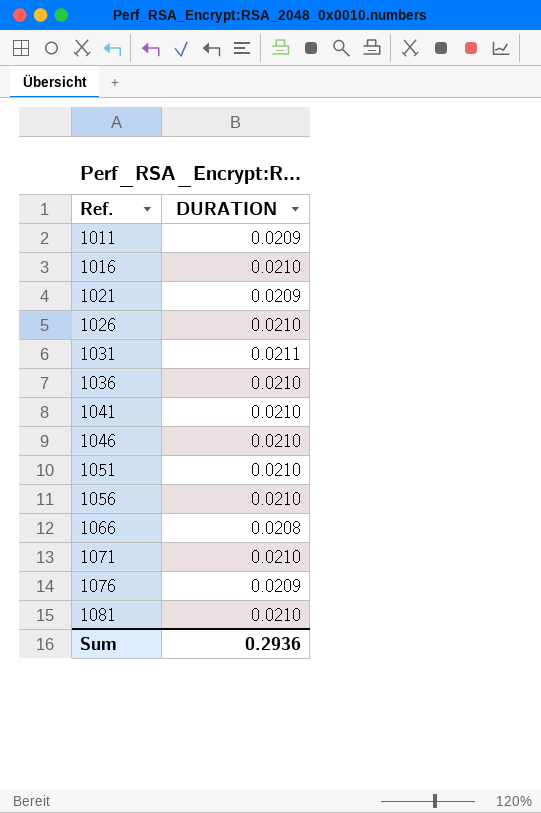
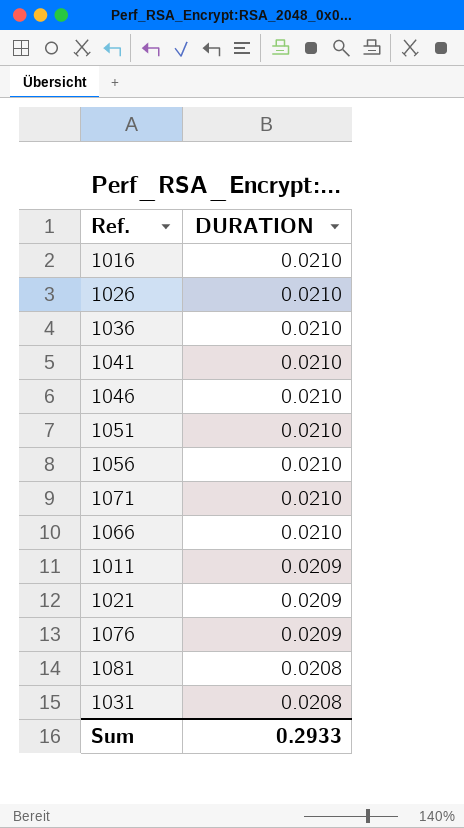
row order: Ref. ascending -> DURATION descending
1066 | DURATION: 0.0208 -> 0.0210
1081 | DURATION: 0.0210 -> 0.0208
1031 | DURATION: 0.0211 -> 0.0208
Sum | DURATION: 0.2936 -> 0.2933

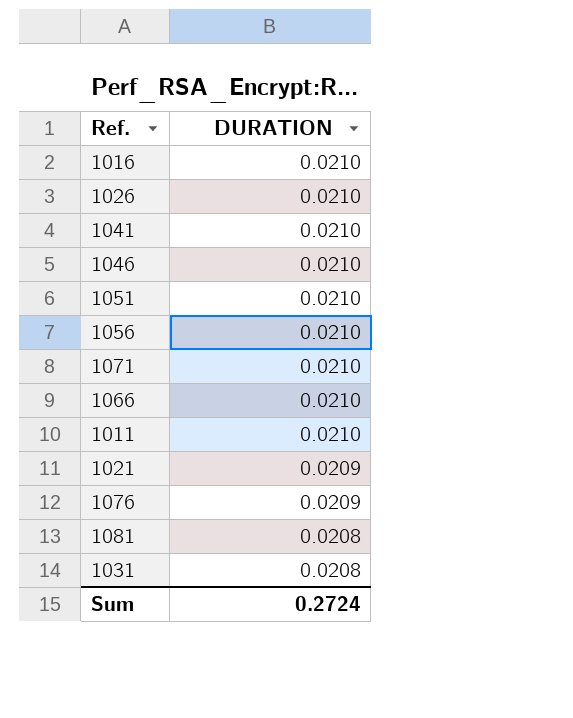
row 1036: 0.0210 -> none
1011 | DURATION: 0.0209 -> 0.0210
Sum | DURATION: 0.2933 -> 0.2724

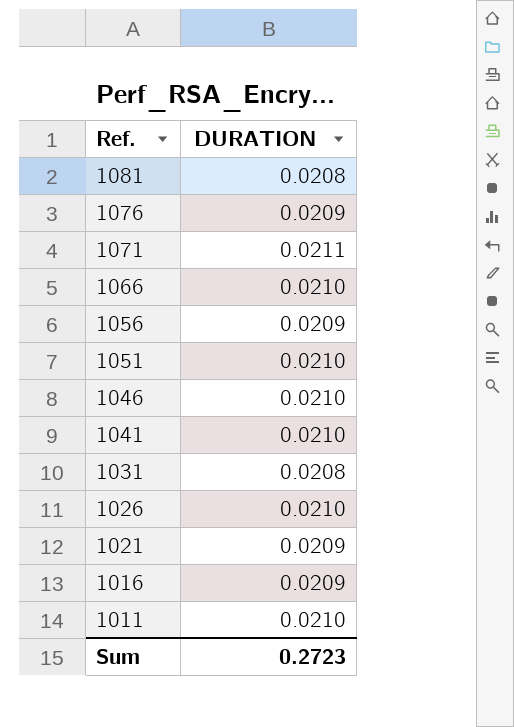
row order: DURATION descending -> Ref. descending
1071 | DURATION: 0.0210 -> 0.0211
1056 | DURATION: 0.0210 -> 0.0209
1016 | DURATION: 0.0210 -> 0.0209
Sum | DURATION: 0.2724 -> 0.2723

